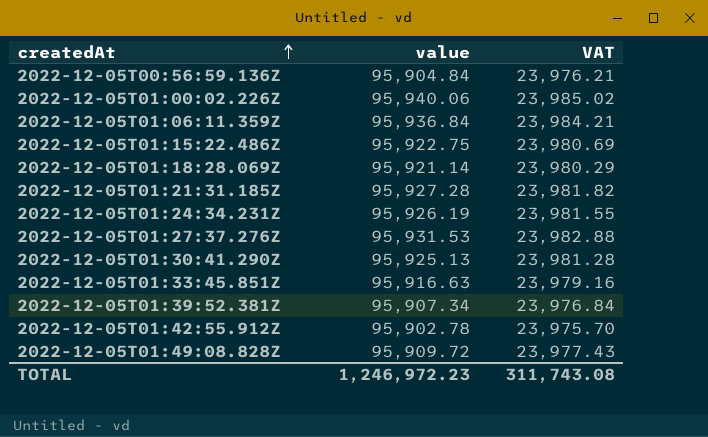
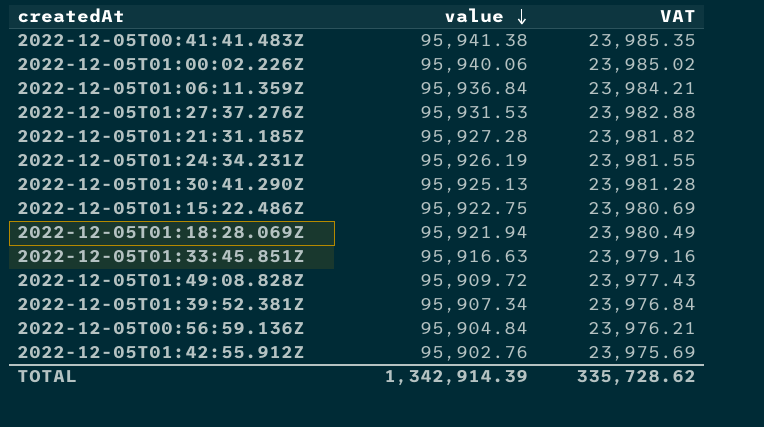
row order: createdAt ascending -> value descending
row 2022-12-05T00:41:41.483Z: none -> 95,941.38 | 23,985.35
2022-12-05T01:18:28.069Z | value: 95,921.14 -> 95,921.94
2022-12-05T01:18:28.069Z | VAT: 23,980.29 -> 23,980.49
2022-12-05T01:42:55.912Z | value: 95,902.78 -> 95,902.76
2022-12-05T01:42:55.912Z | VAT: 23,975.70 -> 23,975.69
TOTAL | value: 1,246,972.23 -> 1,342,914.39
TOTAL | VAT: 311,743.08 -> 335,728.62

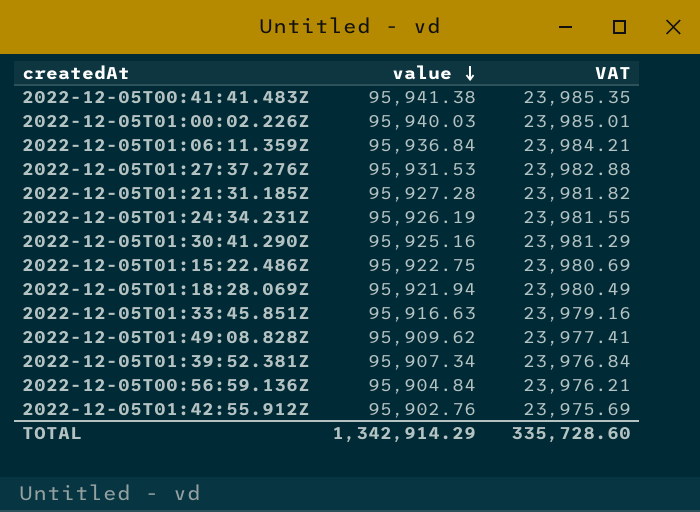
2022-12-05T01:00:02.226Z | value: 95,940.06 -> 95,940.03
2022-12-05T01:00:02.226Z | VAT: 23,985.02 -> 23,985.01
2022-12-05T01:30:41.290Z | value: 95,925.13 -> 95,925.16
2022-12-05T01:30:41.290Z | VAT: 23,981.28 -> 23,981.29
2022-12-05T01:49:08.828Z | value: 95,909.72 -> 95,909.62
2022-12-05T01:49:08.828Z | VAT: 23,977.43 -> 23,977.41
TOTAL | value: 1,342,914.39 -> 1,342,914.29
TOTAL | VAT: 335,728.62 -> 335,728.60

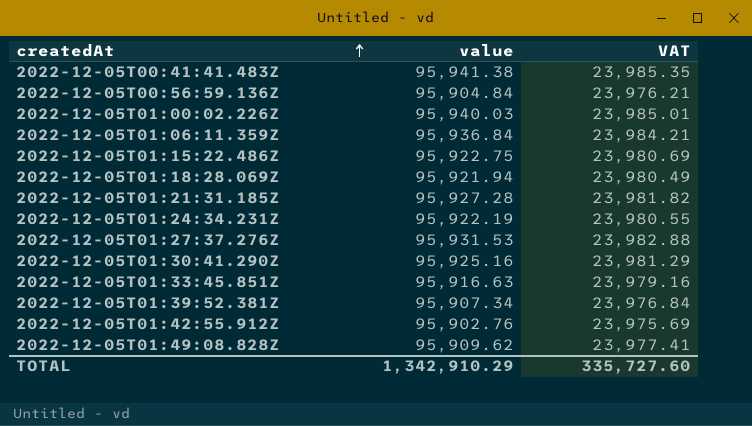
row order: value descending -> createdAt ascending
2022-12-05T01:24:34.231Z | value: 95,926.19 -> 95,922.19
2022-12-05T01:24:34.231Z | VAT: 23,981.55 -> 23,980.55
TOTAL | value: 1,342,914.29 -> 1,342,910.29
TOTAL | VAT: 335,728.60 -> 335,727.60

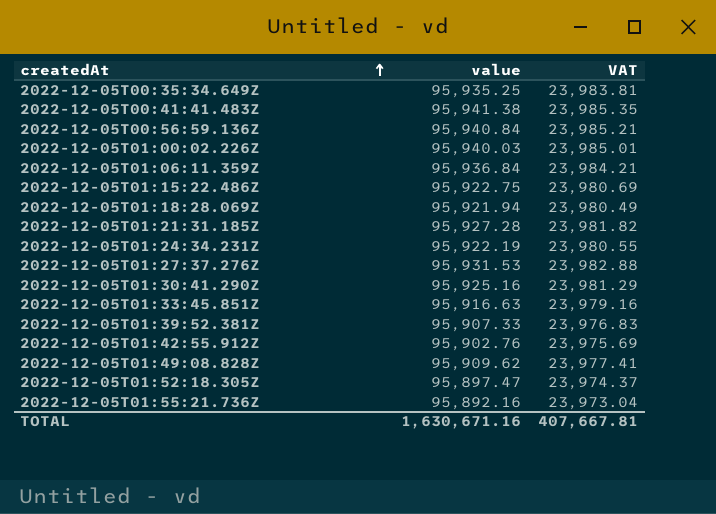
row 2022-12-05T00:35:34.649Z: none -> 95,935.25 | 23,983.81
2022-12-05T00:56:59.136Z | value: 95,904.84 -> 95,940.84
2022-12-05T00:56:59.136Z | VAT: 23,976.21 -> 23,985.21
2022-12-05T01:39:52.381Z | value: 95,907.34 -> 95,907.33
2022-12-05T01:39:52.381Z | VAT: 23,976.84 -> 23,976.83
row 2022-12-05T01:52:18.305Z: none -> 95,897.47 | 23,974.37
row 2022-12-05T01:55:21.736Z: none -> 95,892.16 | 23,973.04
TOTAL | value: 1,342,910.29 -> 1,630,671.16
TOTAL | VAT: 335,727.60 -> 407,667.81

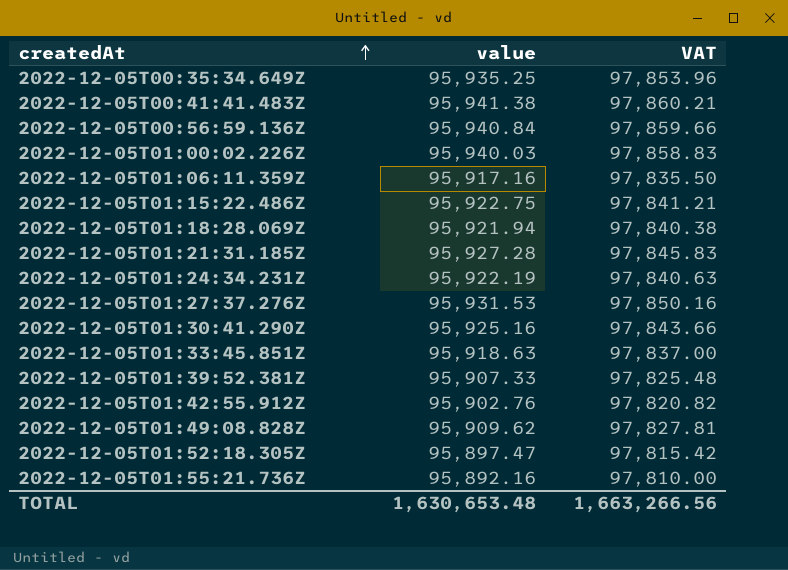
column VAT | formula: [value] * 0.25 -> [value] * 1.02
2022-12-05T01:06:11.359Z | value: 95,936.84 -> 95,917.16
2022-12-05T01:33:45.851Z | value: 95,916.63 -> 95,918.63
TOTAL | value: 1,630,671.16 -> 1,630,653.48
TOTAL | VAT: 407,667.81 -> 1,663,266.56

